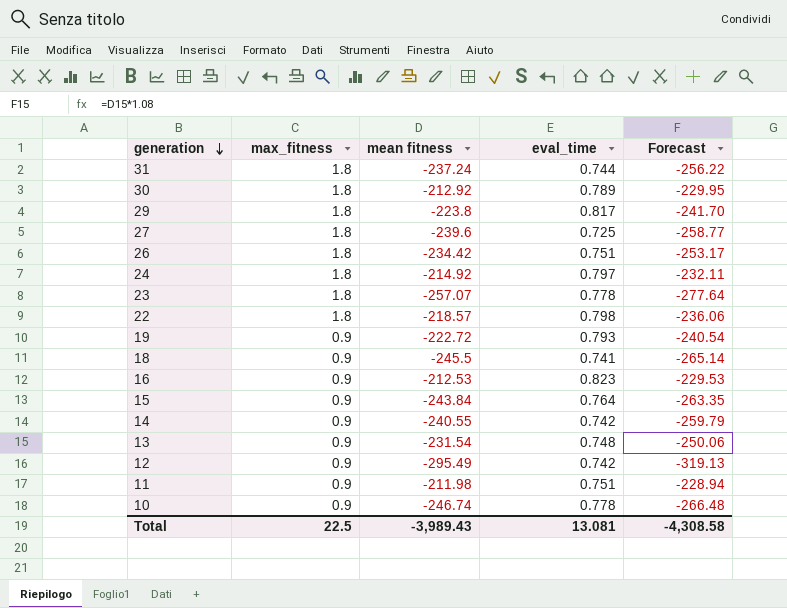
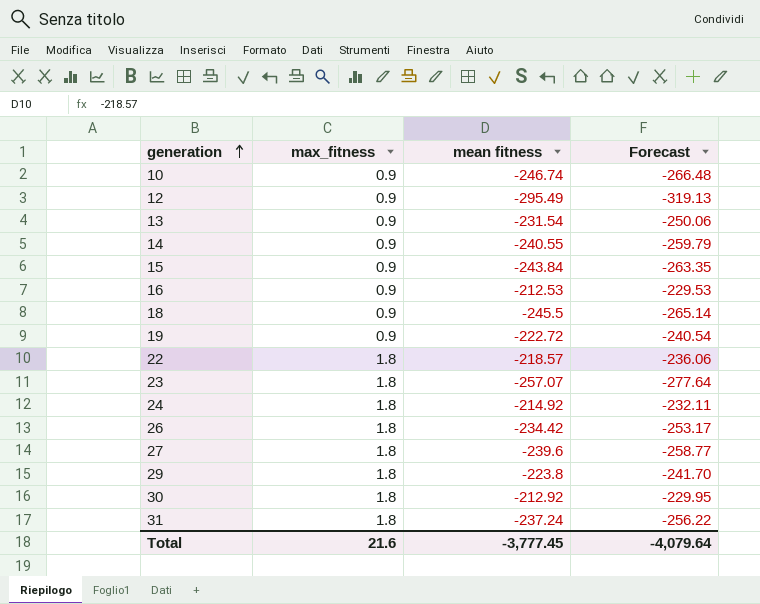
row order: generation descending -> generation ascending
column eval_time | position: 4 -> none
row 11: 0.9 | -211.98 | 0.751 | -228.94 -> none
Total | max_fitness: 22.5 -> 21.6
Total | mean fitness: -3,989.43 -> -3,777.45
Total | Forecast: -4,308.58 -> -4,079.64

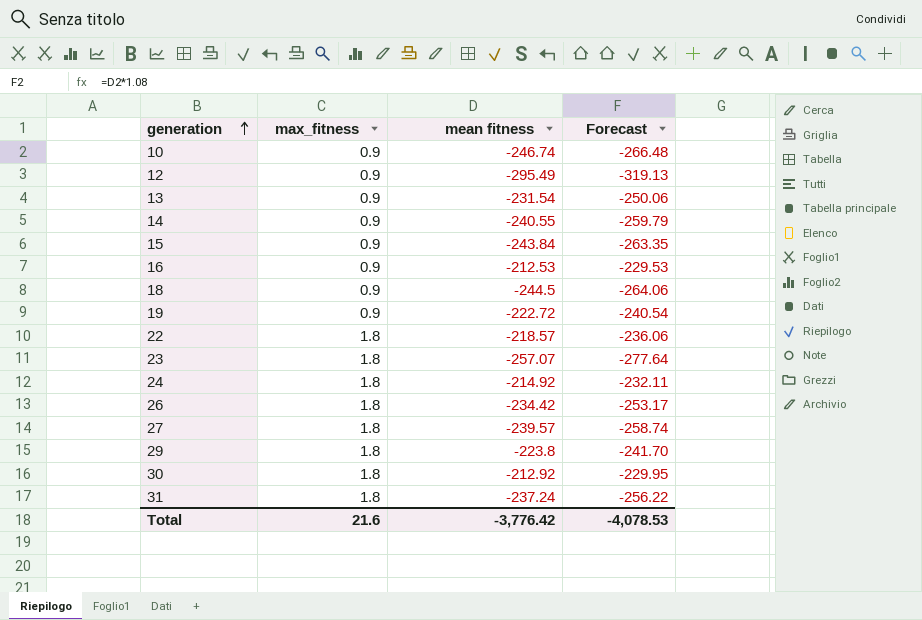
18 | mean fitness: -245.5 -> -244.5
18 | Forecast: -265.14 -> -264.06
27 | mean fitness: -239.6 -> -239.57
27 | Forecast: -258.77 -> -258.74
Total | mean fitness: -3,777.45 -> -3,776.42
Total | Forecast: -4,079.64 -> -4,078.53

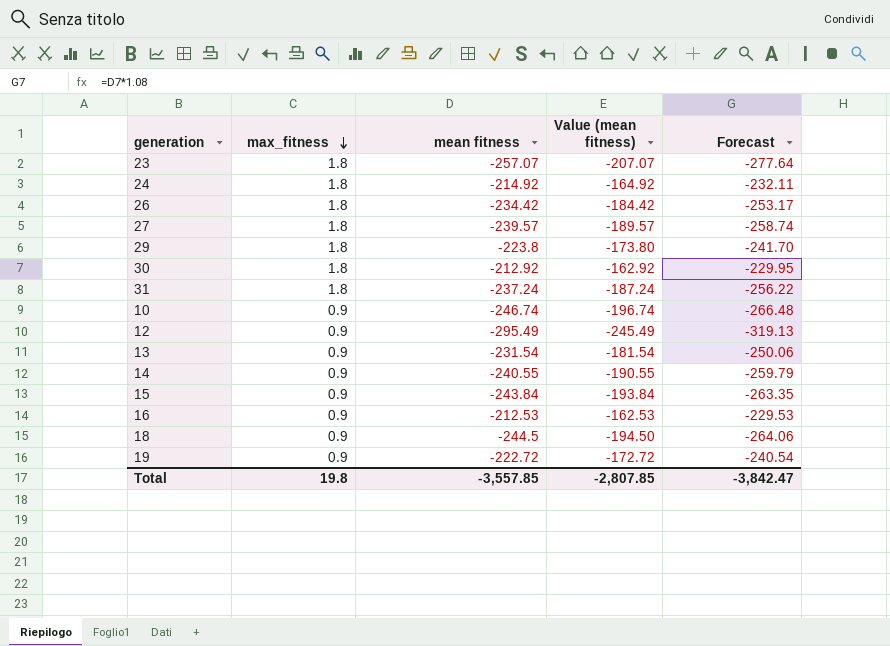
row order: generation ascending -> max_fitness descending
column Value (mean fitness) | formula: none -> [mean fitness] + 50
row 22: 1.8 | -218.57 | -236.06 -> none
Total | max_fitness: 21.6 -> 19.8
Total | mean fitness: -3,776.42 -> -3,557.85
Total | Forecast: -4,078.53 -> -3,842.47

